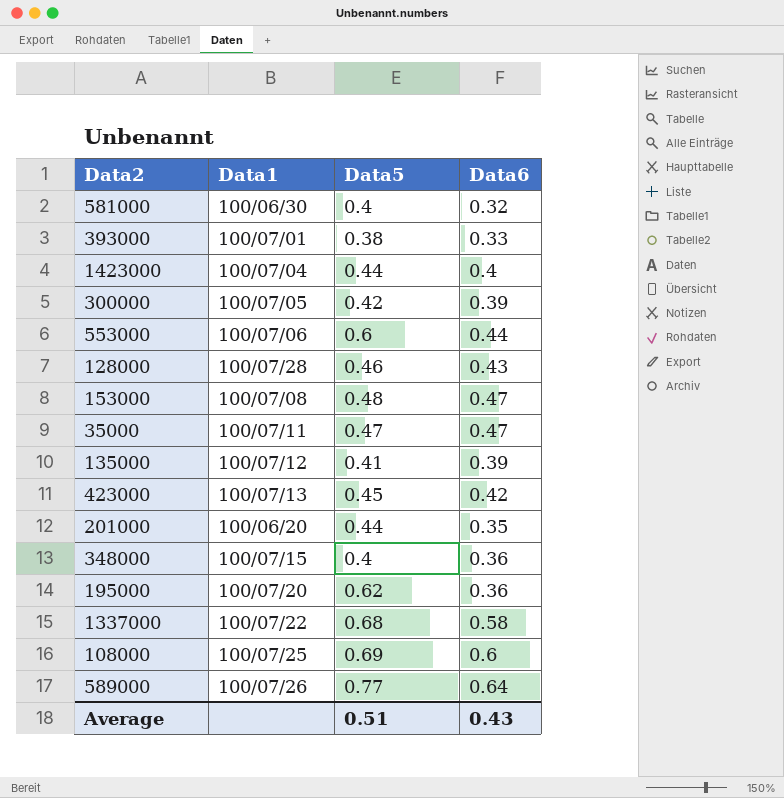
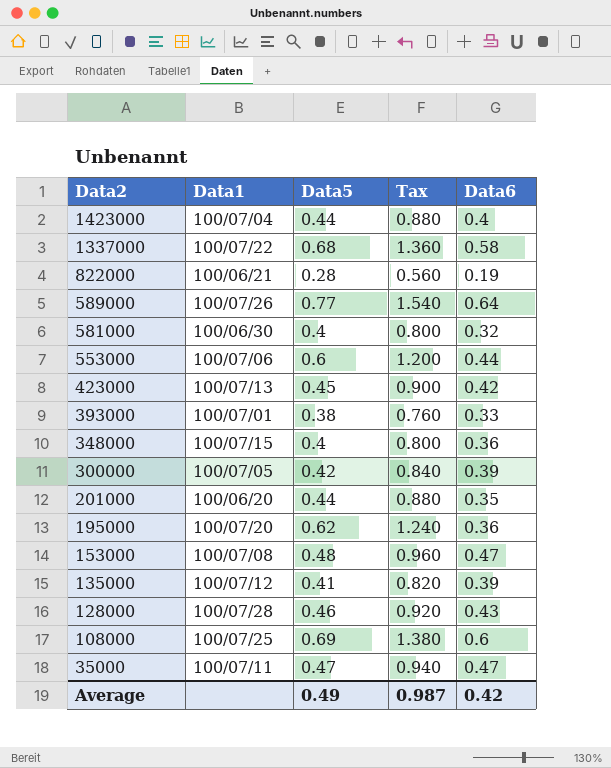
row order: none -> Data2 descending
column Tax | formula: none -> [Data5] * 2
row 822000: none -> 100/06/21 | 0.28 | 0.560 | 0.19
Average | Data5: 0.51 -> 0.49
Average | Data6: 0.43 -> 0.42

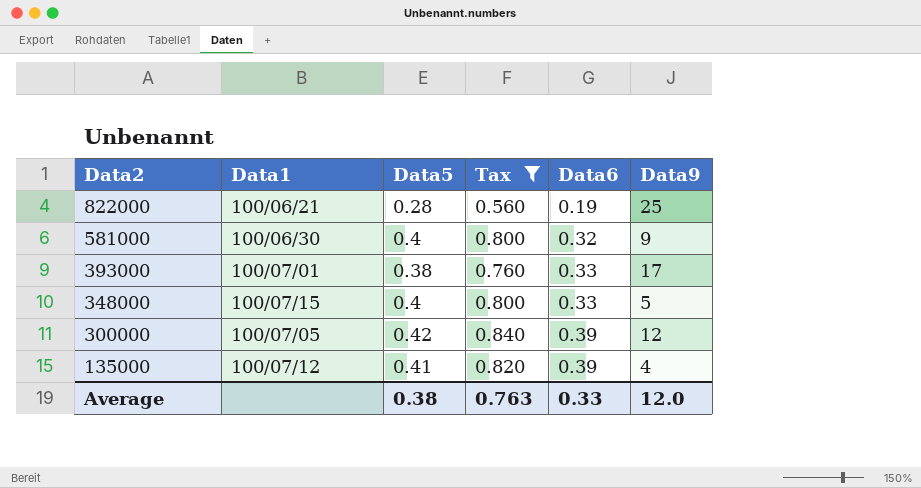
filter: none -> Tax <= 0.840
column Data9 | position: none -> 6
348000 | Data6: 0.36 -> 0.33
Average | Data5: 0.49 -> 0.38
Average | Tax: 0.987 -> 0.763
Average | Data6: 0.42 -> 0.33

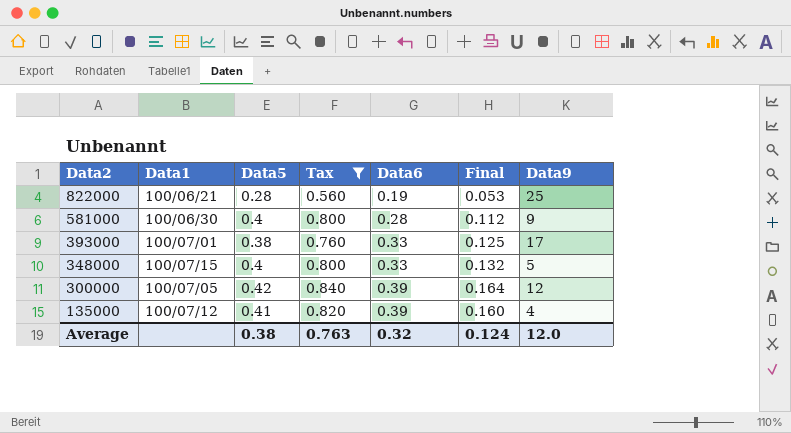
column Final | formula: none -> [Data5] * [Data6]
581000 | Data6: 0.32 -> 0.28
Average | Data6: 0.33 -> 0.32

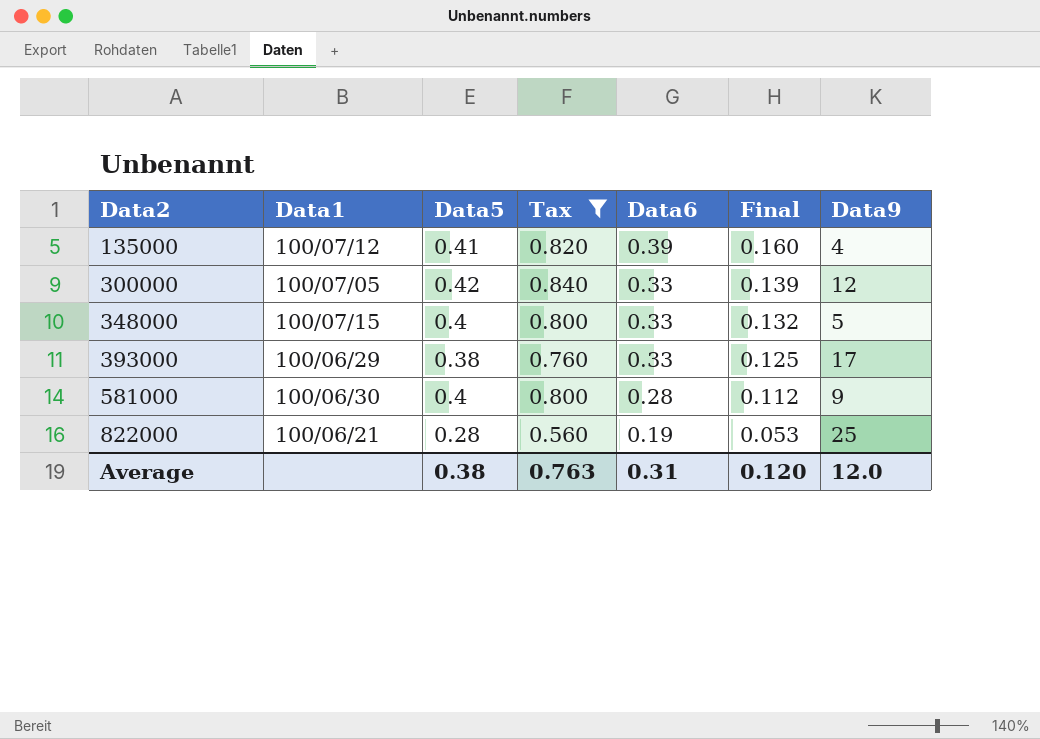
row order: Data2 descending -> Data2 ascending
300000 | Data6: 0.39 -> 0.33
300000 | Final: 0.164 -> 0.139
393000 | Data1: 100/07/01 -> 100/06/29
Average | Data6: 0.32 -> 0.31
Average | Final: 0.124 -> 0.120

